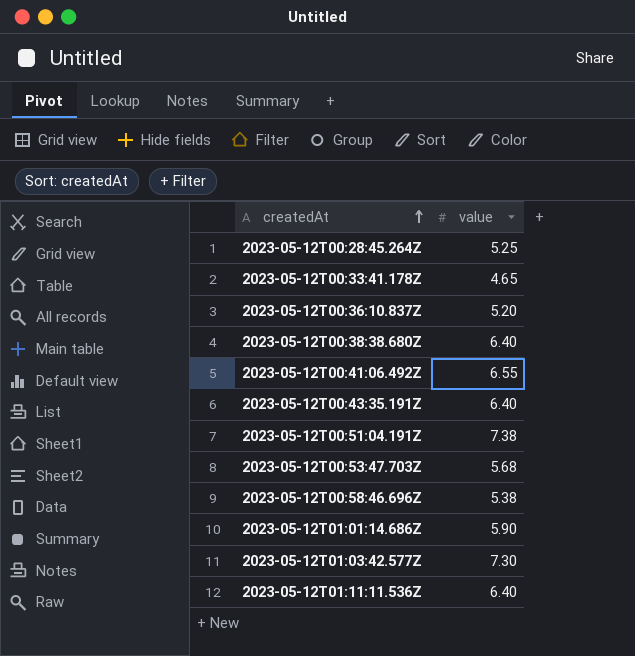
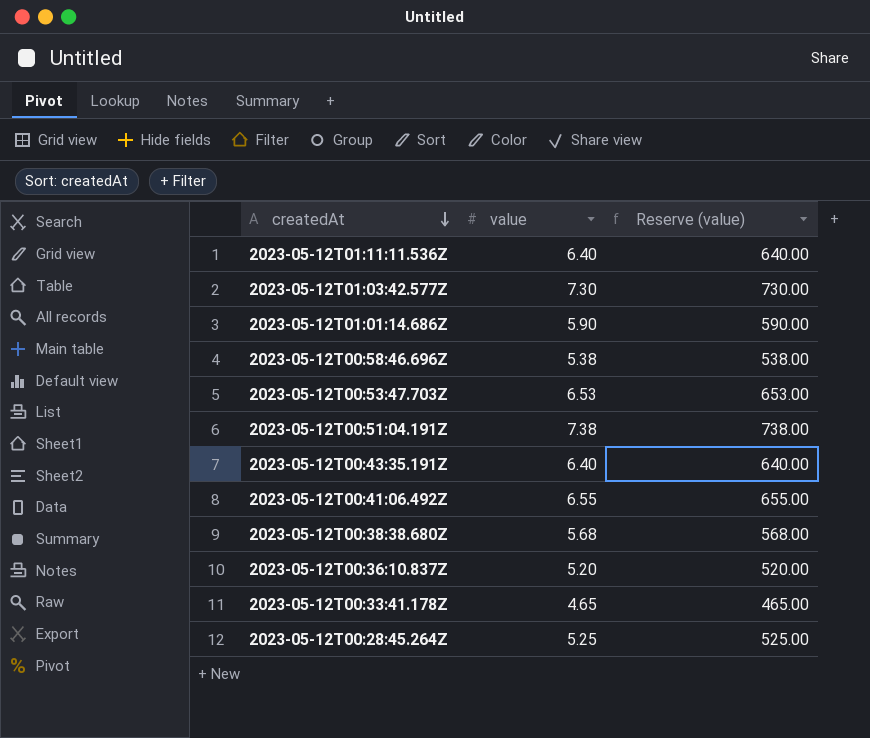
row order: createdAt ascending -> createdAt descending
column Reserve (value) | formula: none -> [value] * 100
2023-05-12T00:53:47.703Z | value: 5.68 -> 6.53
2023-05-12T00:38:38.680Z | value: 6.40 -> 5.68

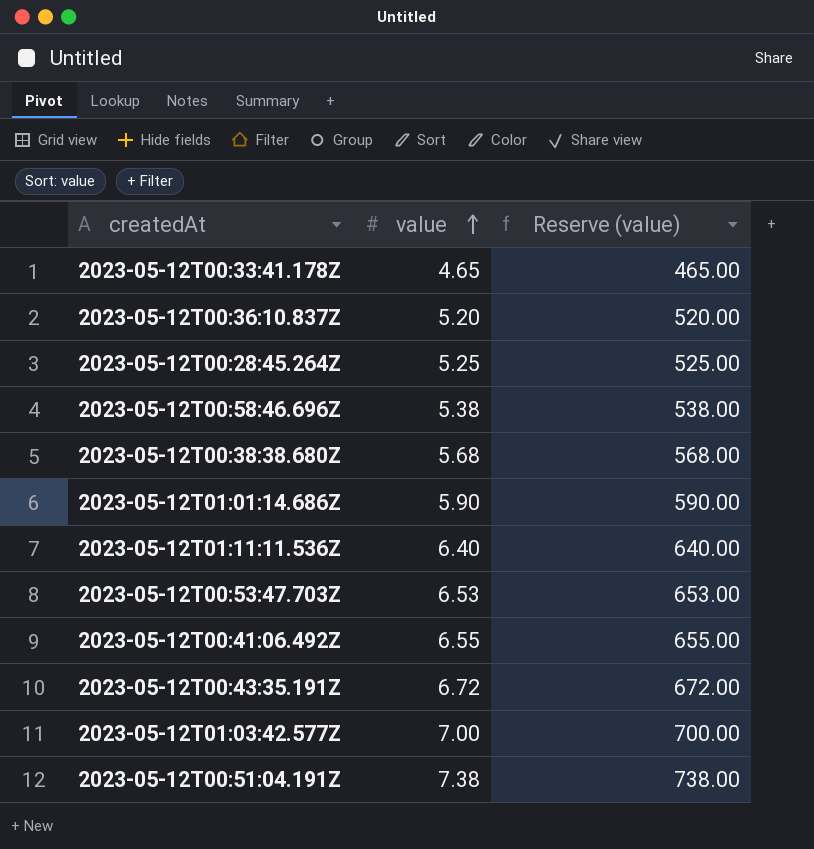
row order: createdAt descending -> value ascending
2023-05-12T00:43:35.191Z | value: 6.40 -> 6.72
2023-05-12T00:43:35.191Z | Reserve (value): 640.00 -> 672.00
2023-05-12T01:03:42.577Z | value: 7.30 -> 7.00
2023-05-12T01:03:42.577Z | Reserve (value): 730.00 -> 700.00

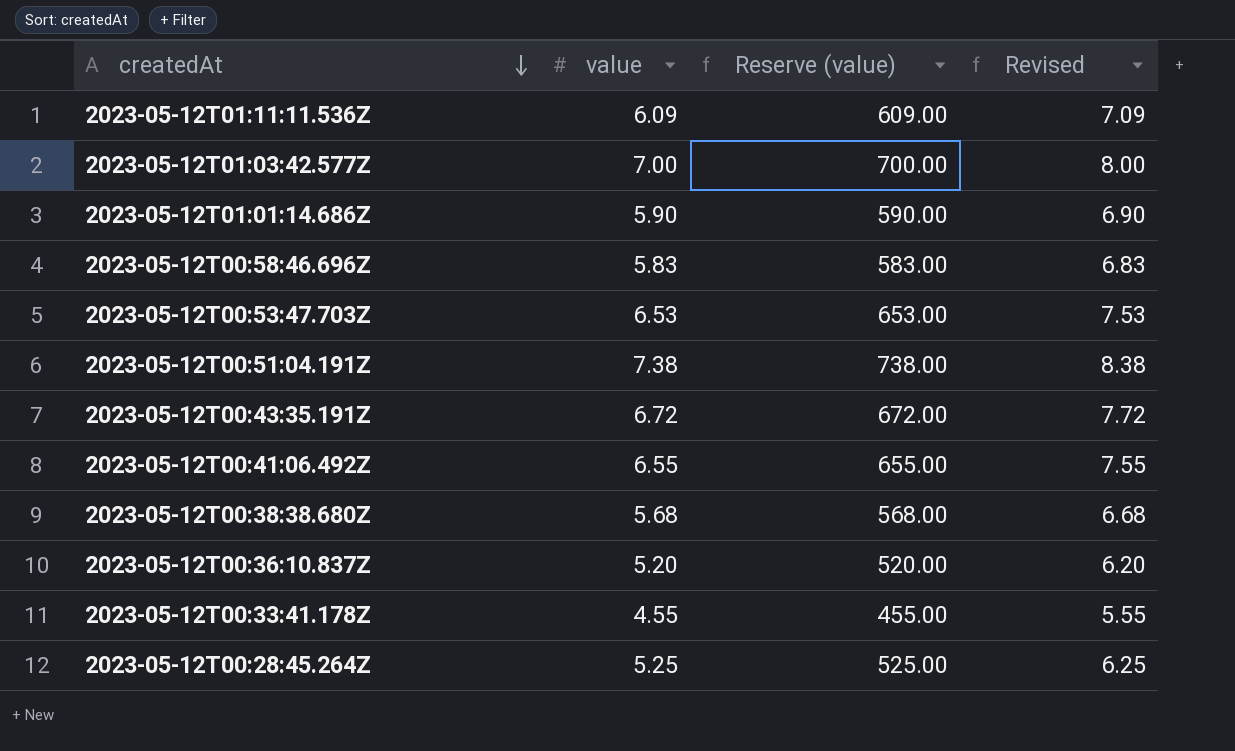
row order: value ascending -> createdAt descending
column Revised | formula: none -> [value] + 1
2023-05-12T01:11:11.536Z | value: 6.40 -> 6.09
2023-05-12T01:11:11.536Z | Reserve (value): 640.00 -> 609.00
2023-05-12T00:58:46.696Z | value: 5.38 -> 5.83
2023-05-12T00:58:46.696Z | Reserve (value): 538.00 -> 583.00
2023-05-12T00:33:41.178Z | value: 4.65 -> 4.55
2023-05-12T00:33:41.178Z | Reserve (value): 465.00 -> 455.00

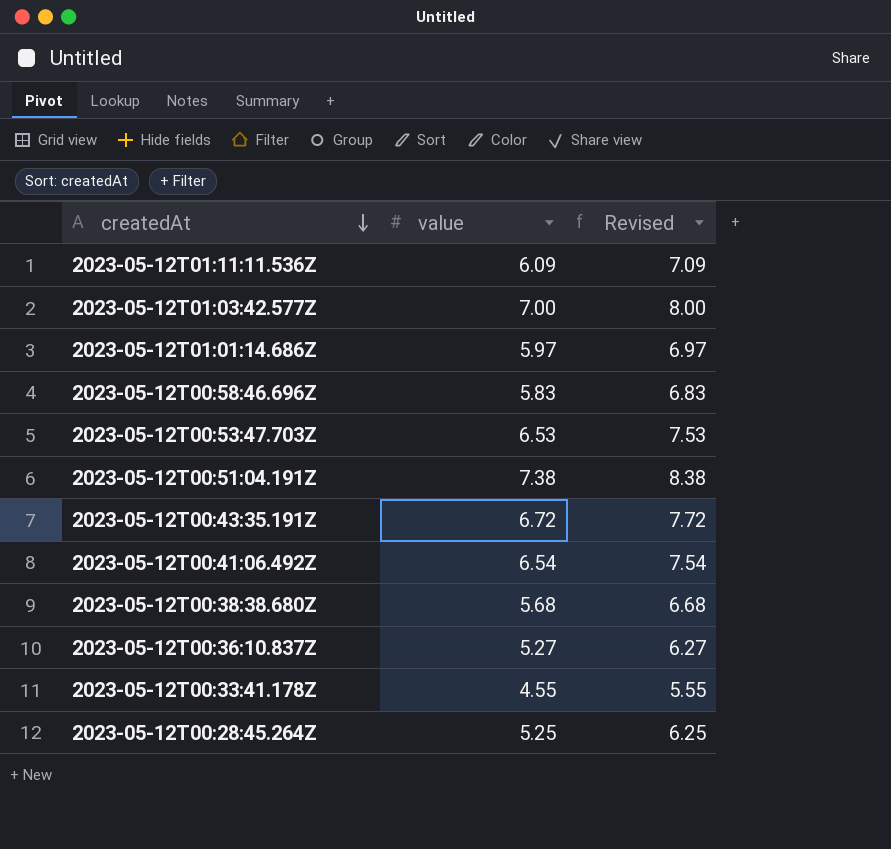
column Reserve (value) | formula: [value] * 100 -> none
2023-05-12T01:01:14.686Z | value: 5.90 -> 5.97
2023-05-12T01:01:14.686Z | Revised: 6.90 -> 6.97
2023-05-12T00:41:06.492Z | value: 6.55 -> 6.54
2023-05-12T00:41:06.492Z | Revised: 7.55 -> 7.54
2023-05-12T00:36:10.837Z | value: 5.20 -> 5.27
2023-05-12T00:36:10.837Z | Revised: 6.20 -> 6.27

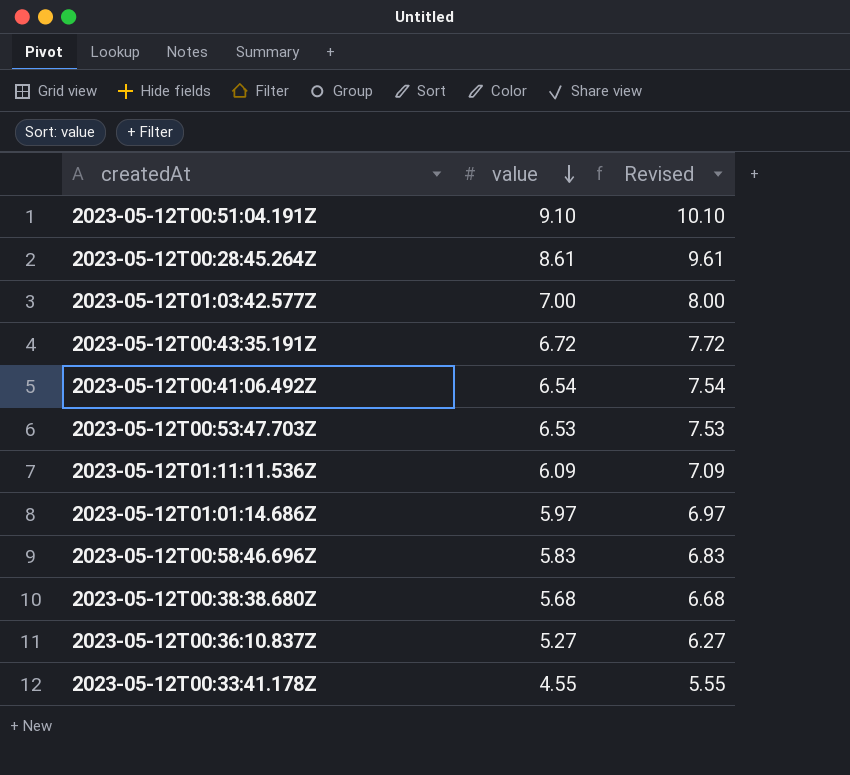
row order: createdAt descending -> value descending
2023-05-12T00:51:04.191Z | value: 7.38 -> 9.10
2023-05-12T00:51:04.191Z | Revised: 8.38 -> 10.10
2023-05-12T00:28:45.264Z | value: 5.25 -> 8.61
2023-05-12T00:28:45.264Z | Revised: 6.25 -> 9.61

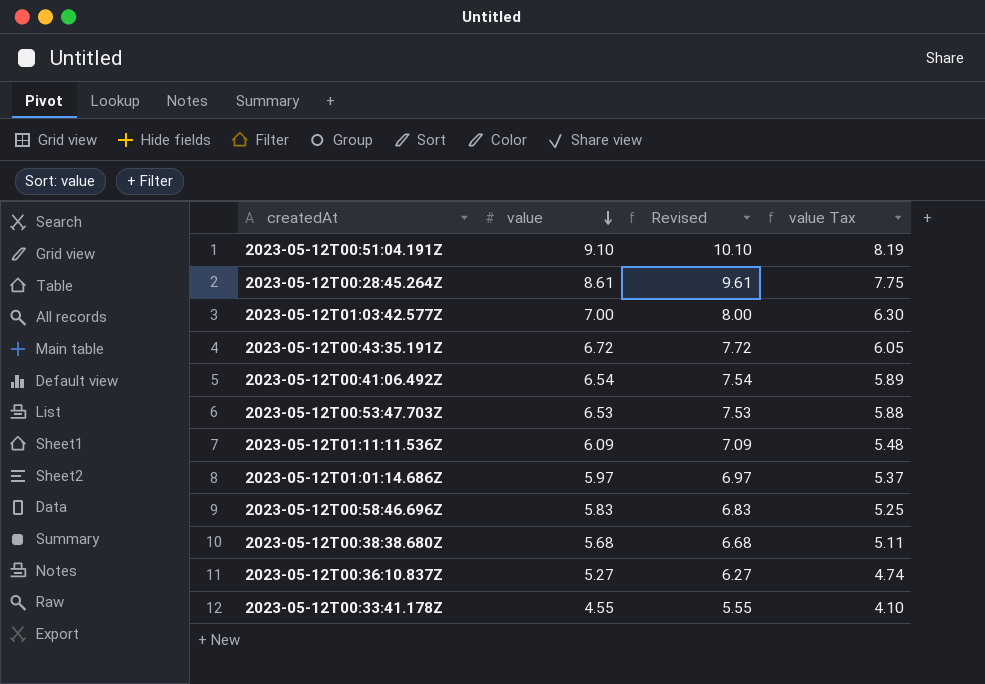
column value Tax | formula: none -> [value] * 0.9

